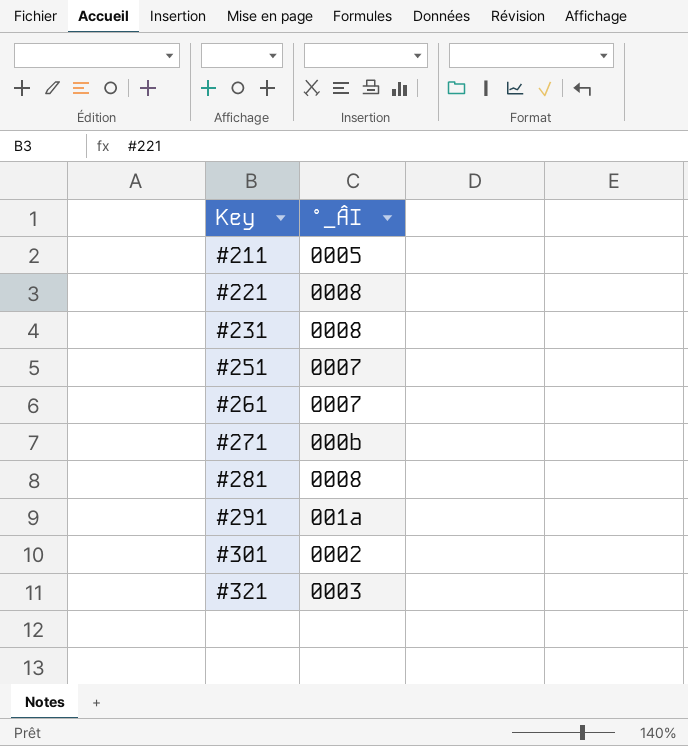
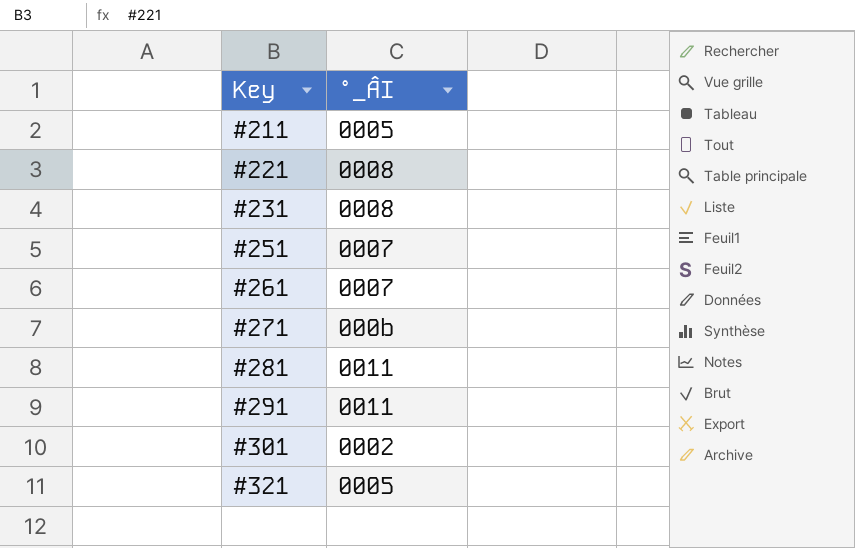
#281 | °_ÂI: 0008 -> 0011
#291 | °_ÂI: 001a -> 0011
#321 | °_ÂI: 0003 -> 0005

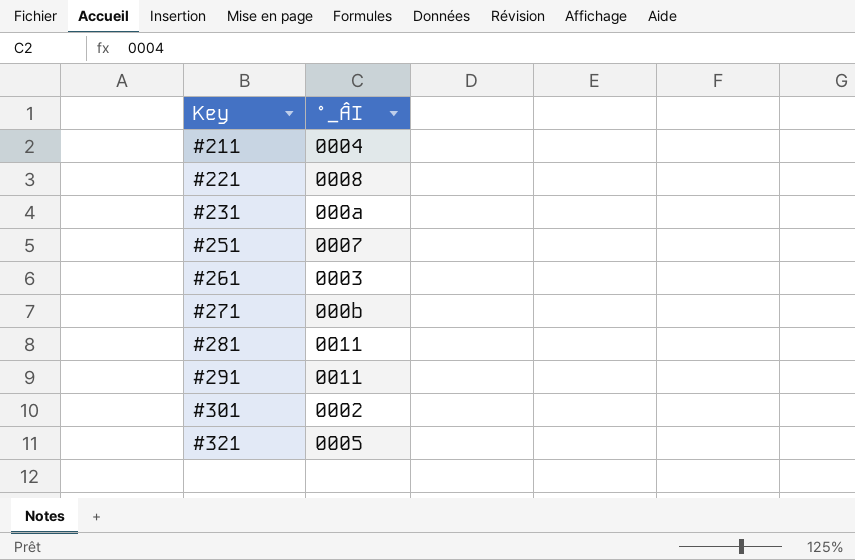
#211 | °_ÂI: 0005 -> 0004
#231 | °_ÂI: 0008 -> 000a
#261 | °_ÂI: 0007 -> 0003

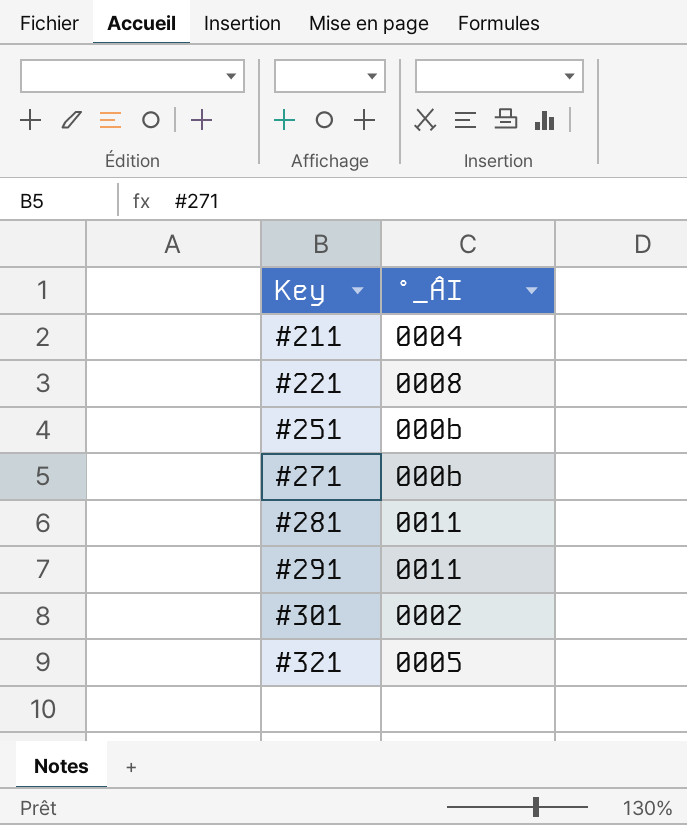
row #231: 000a -> none
row #261: 0003 -> none
#251 | °_ÂI: 0007 -> 000b

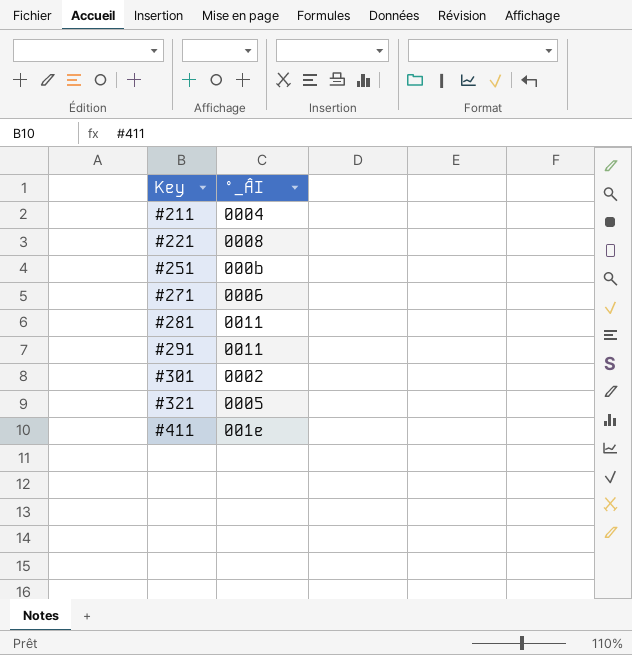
#271 | °_ÂI: 000b -> 0006
row #411: none -> 001e

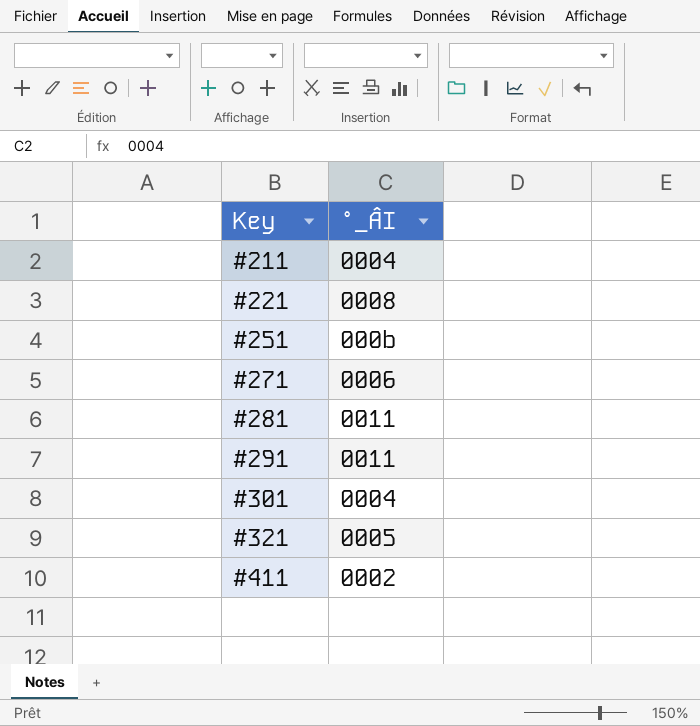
#301 | °_ÂI: 0002 -> 0004
#411 | °_ÂI: 001e -> 0002

